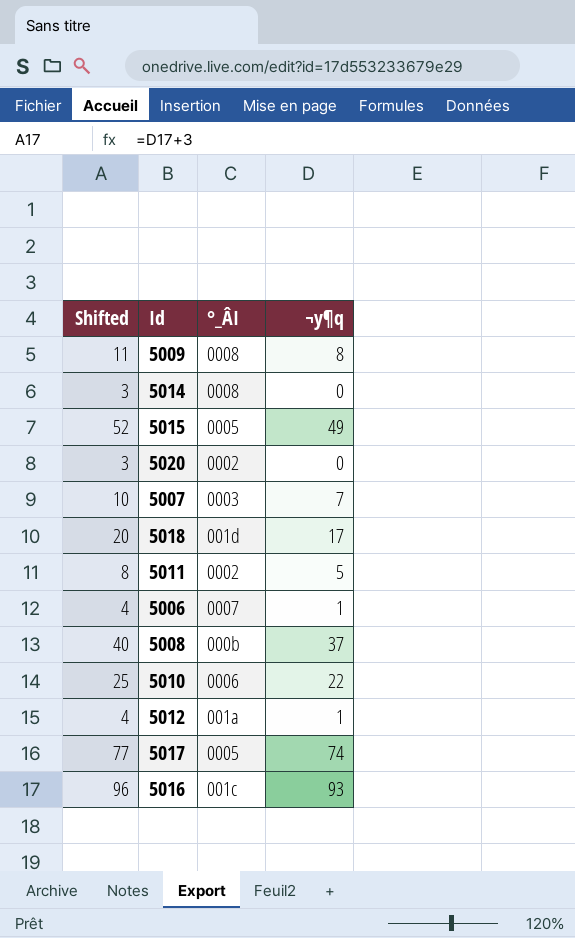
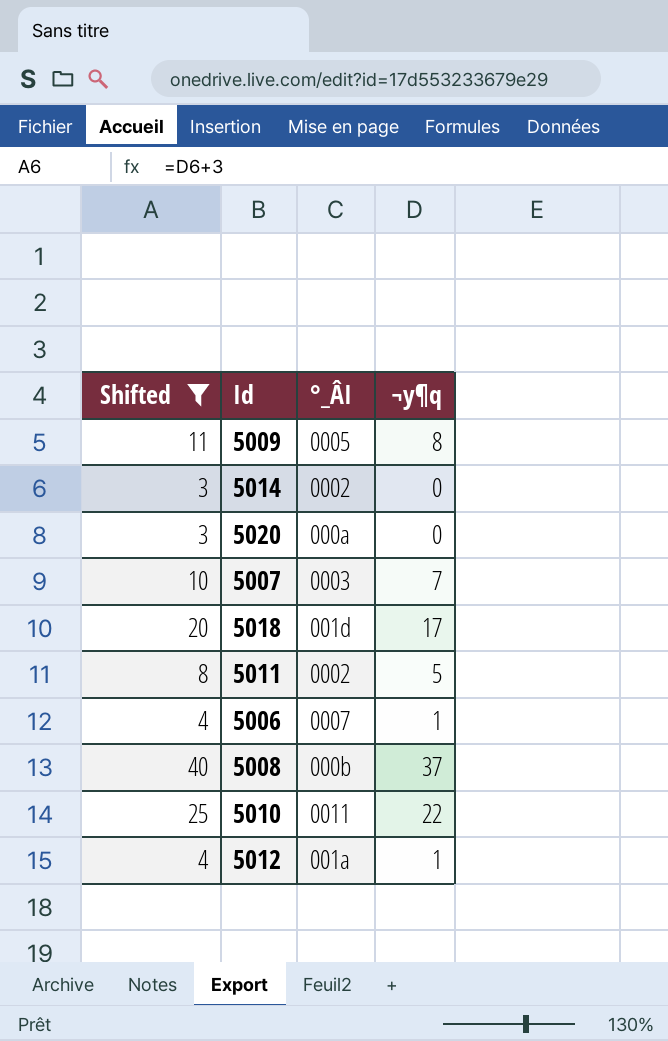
filter: none -> Shifted <= 40
5009 | °_ÂI: 0008 -> 0005
5014 | °_ÂI: 0008 -> 0002
5020 | °_ÂI: 0002 -> 000a
5010 | °_ÂI: 0006 -> 0011

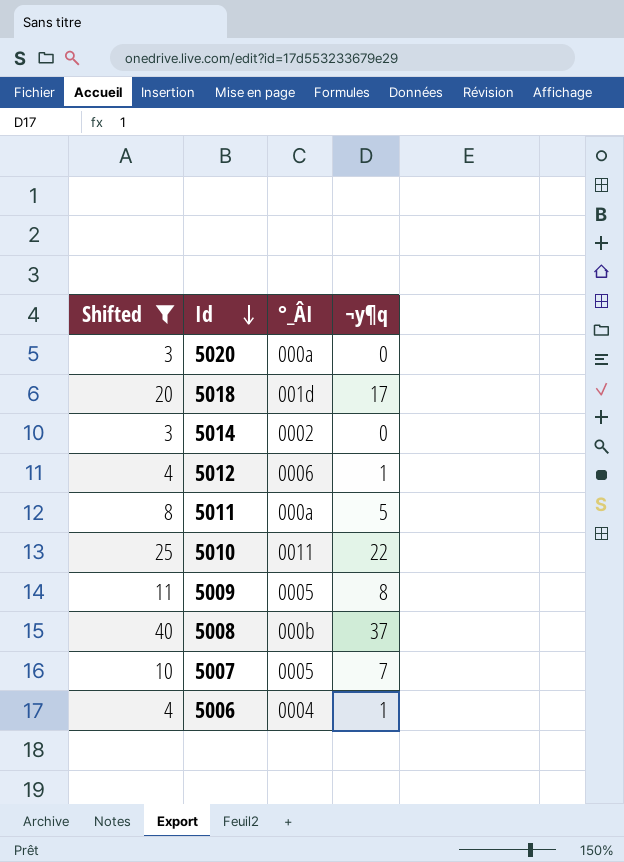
row order: none -> Id descending
5012 | °_ÂI: 001a -> 0006
5011 | °_ÂI: 0002 -> 000a
5007 | °_ÂI: 0003 -> 0005
5006 | °_ÂI: 0007 -> 0004

